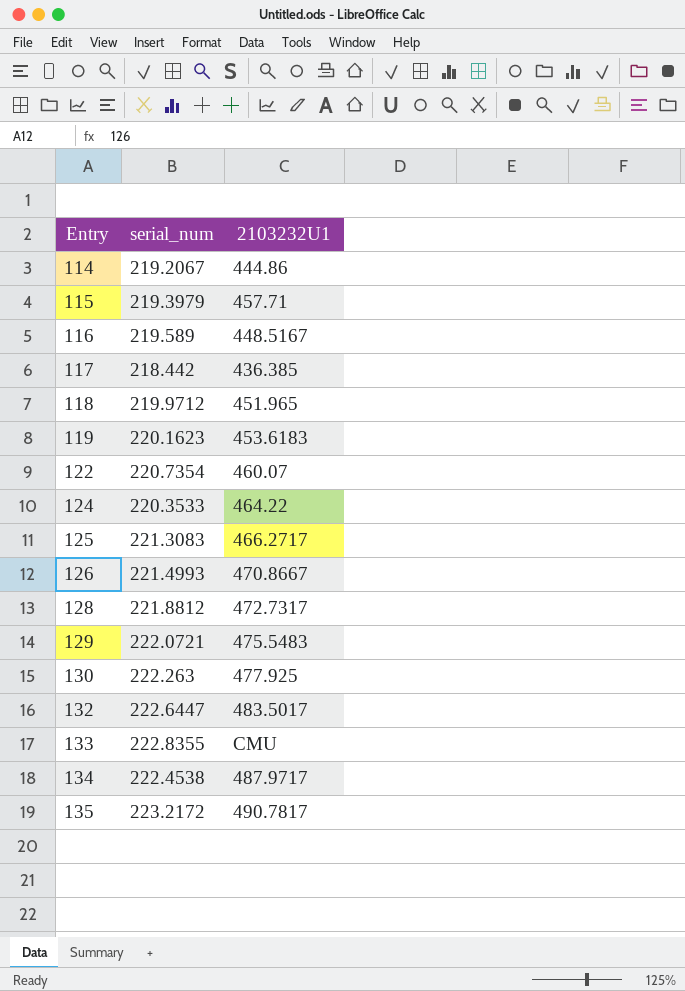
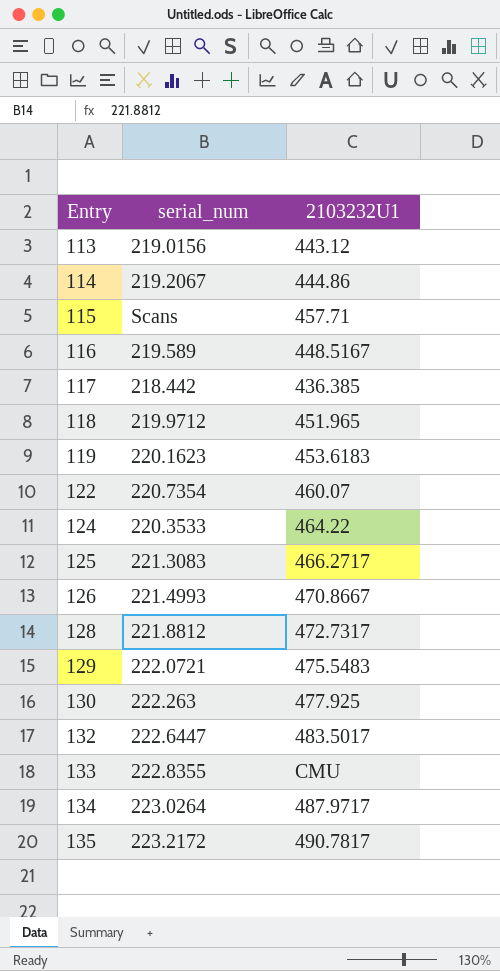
row 113: none -> 219.0156 | 443.12
115 | serial_num: 219.3979 -> Scans
134 | serial_num: 222.4538 -> 223.0264

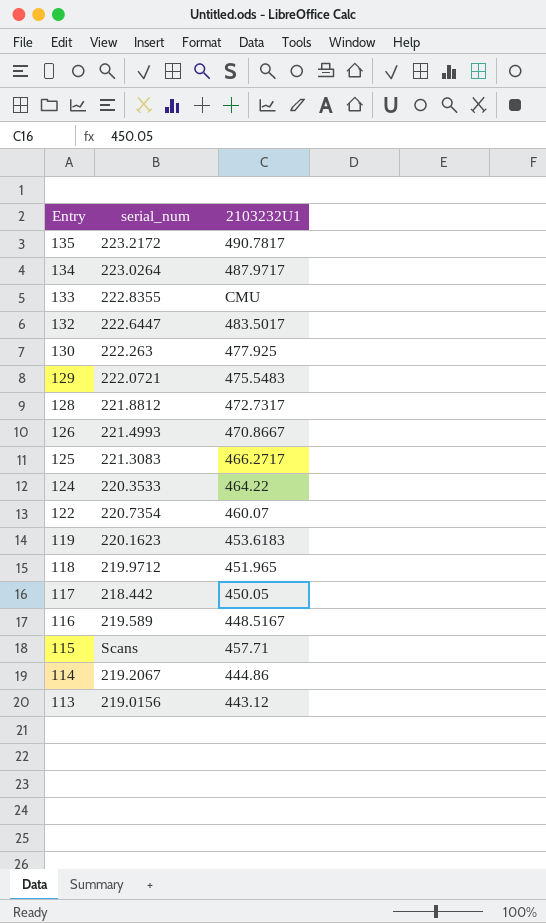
row order: Entry ascending -> Entry descending
117 | 2103232U1: 436.385 -> 450.05

